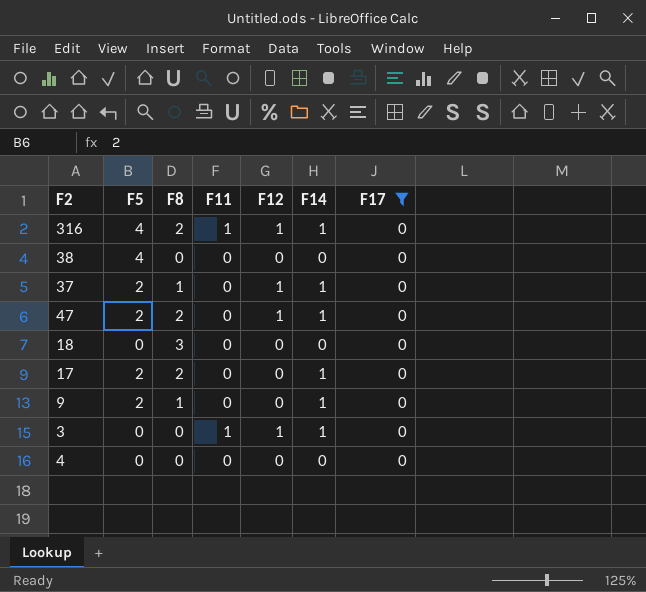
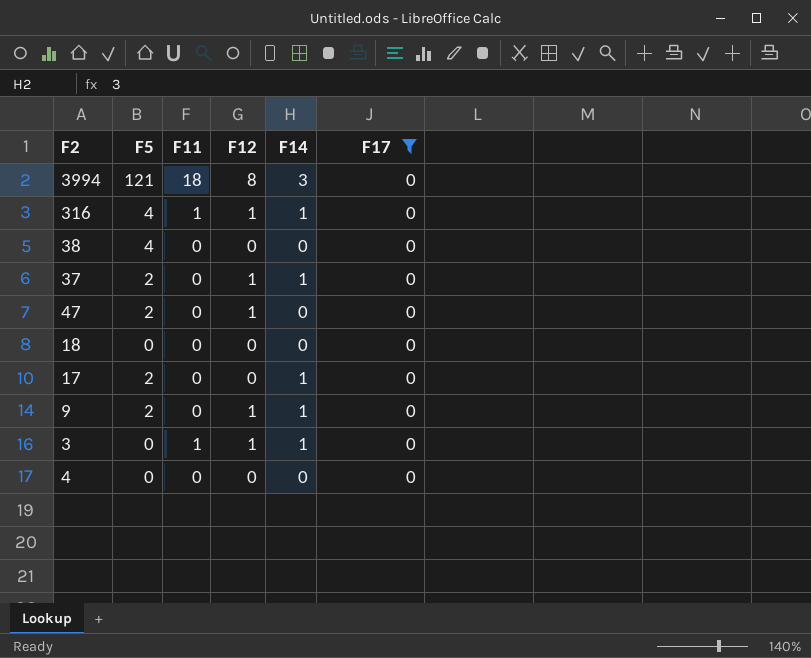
column F8 | position: 3 -> none
row 3994: none -> 121 | 18 | 8 | 3 | 0
47 | F14: 1 -> 0
9 | F12: 0 -> 1

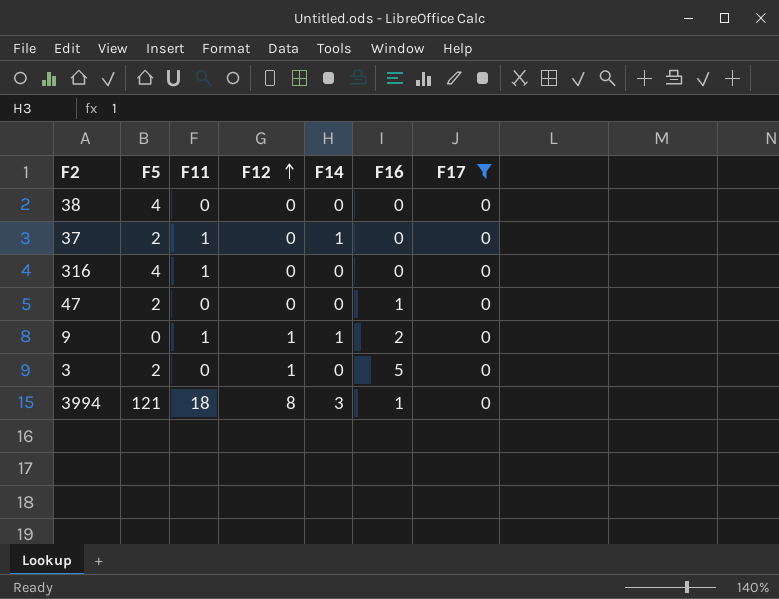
row order: none -> F12 ascending
column F16 | position: none -> 6
row 18: 0 | 0 | 0 | 0 | 0 -> none
row 17: 2 | 0 | 0 | 1 | 0 -> none
row 4: 0 | 0 | 0 | 0 | 0 -> none
37 | F11: 0 -> 1
37 | F12: 1 -> 0
316 | F12: 1 -> 0
316 | F14: 1 -> 0
47 | F12: 1 -> 0
9 | F5: 2 -> 0
9 | F11: 0 -> 1
3 | F5: 0 -> 2
3 | F11: 1 -> 0
3 | F14: 1 -> 0

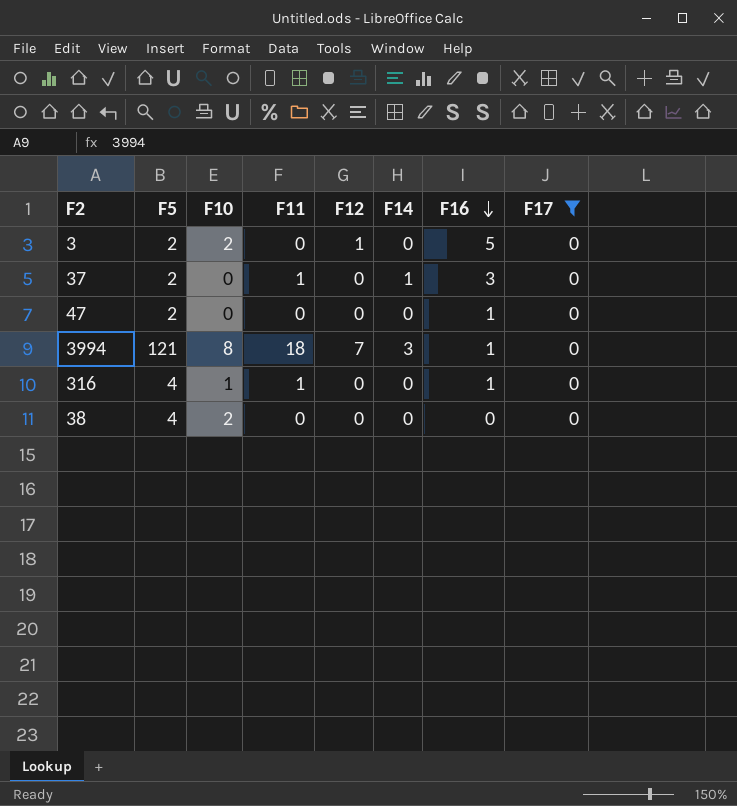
row order: F12 ascending -> F16 descending
column F10 | position: none -> 3
row 9: 0 | 1 | 1 | 1 | 2 | 0 -> none
37 | F16: 0 -> 3
3994 | F12: 8 -> 7
316 | F16: 0 -> 1

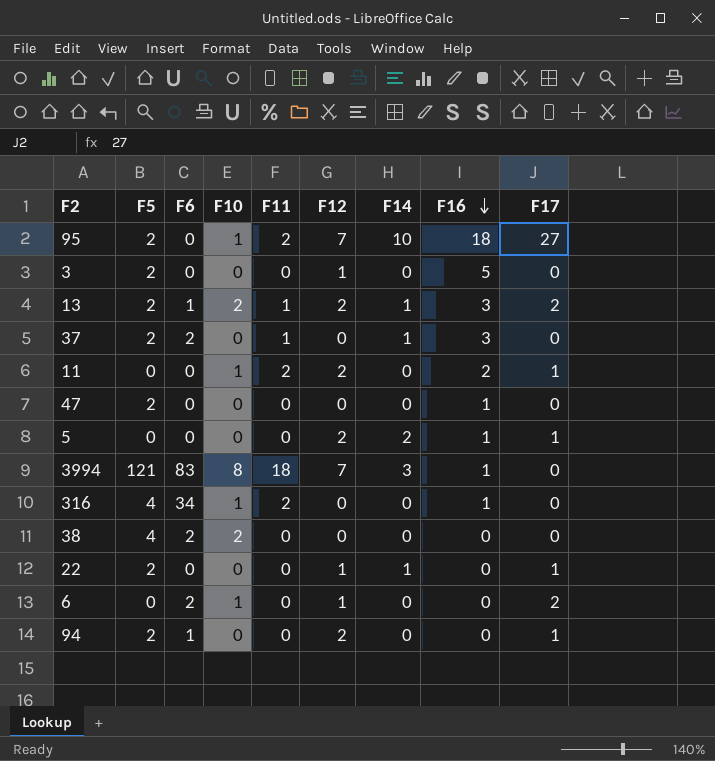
filter: F17 = 0 -> none
column F6 | position: none -> 3
3 | F10: 2 -> 0
316 | F11: 1 -> 2

